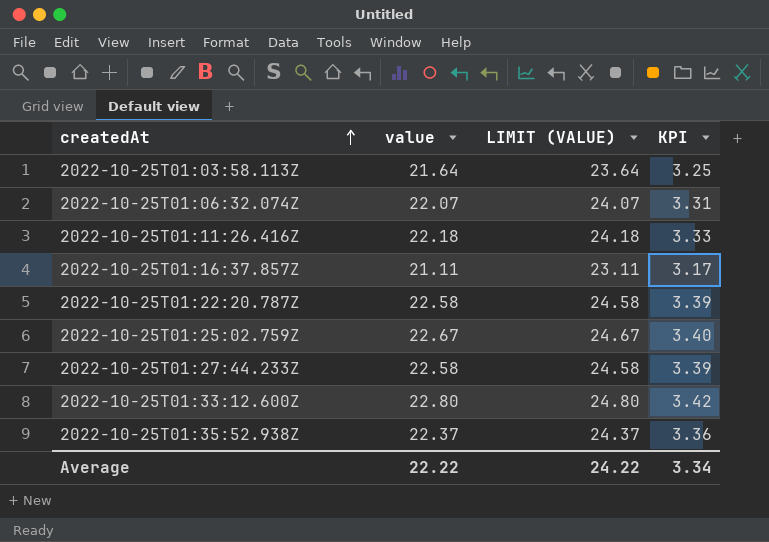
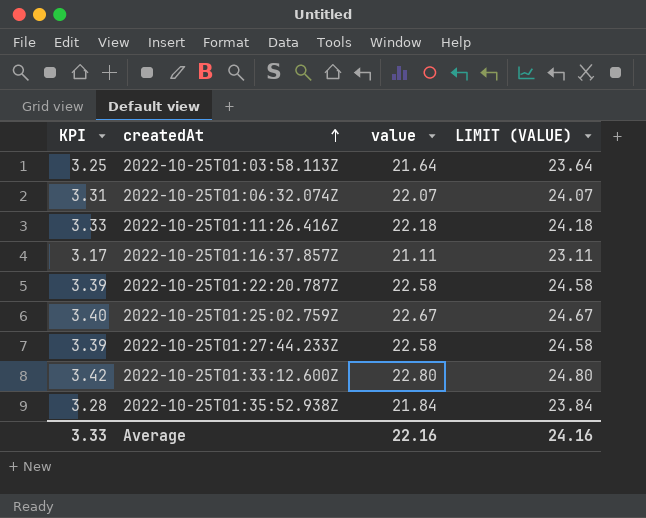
column KPI | position: 4 -> 1
2022-10-25T01:35:52.938Z | KPI: 3.36 -> 3.28
2022-10-25T01:35:52.938Z | value: 22.37 -> 21.84
2022-10-25T01:35:52.938Z | LIMIT (VALUE): 24.37 -> 23.84
Average | KPI: 3.34 -> 3.33
Average | value: 22.22 -> 22.16
Average | LIMIT (VALUE): 24.22 -> 24.16

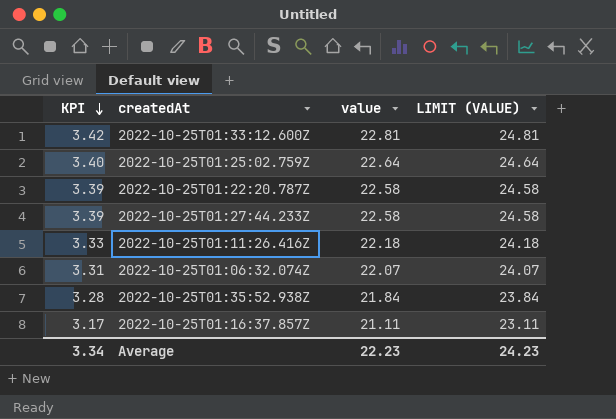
row order: createdAt ascending -> KPI descending
row 2022-10-25T01:03:58.113Z: 3.25 | 21.64 | 23.64 -> none
2022-10-25T01:33:12.600Z | value: 22.80 -> 22.81
2022-10-25T01:33:12.600Z | LIMIT (VALUE): 24.80 -> 24.81
2022-10-25T01:25:02.759Z | value: 22.67 -> 22.64
2022-10-25T01:25:02.759Z | LIMIT (VALUE): 24.67 -> 24.64
Average | KPI: 3.33 -> 3.34
Average | value: 22.16 -> 22.23
Average | LIMIT (VALUE): 24.16 -> 24.23

